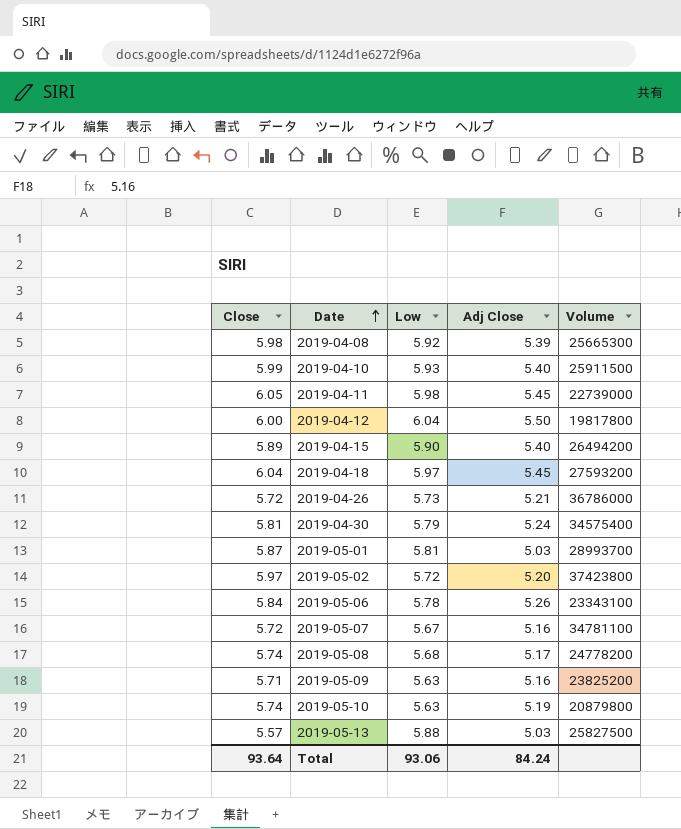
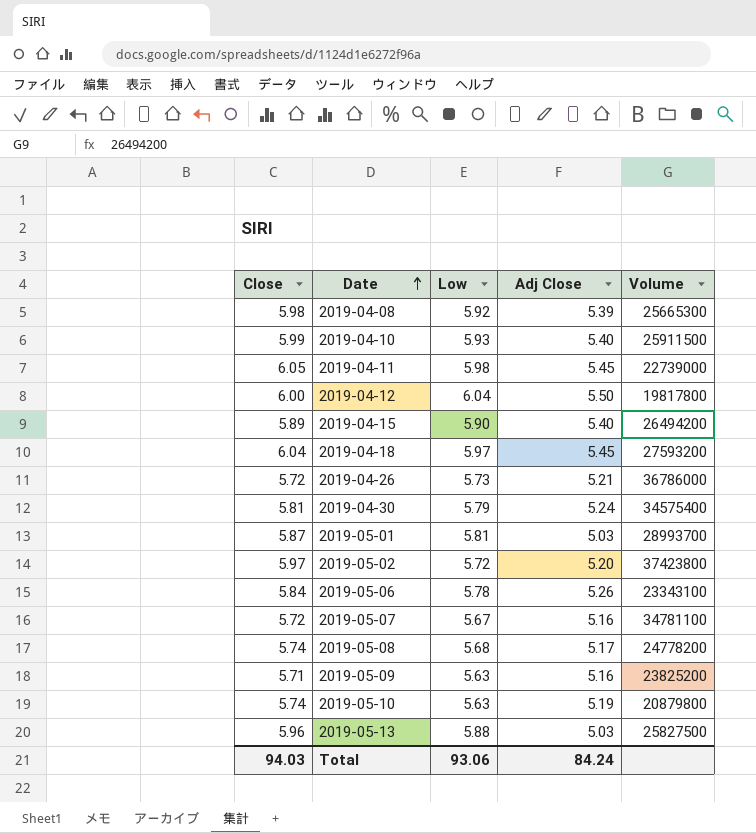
2019-05-13 | Close: 5.57 -> 5.96
Total | Close: 93.64 -> 94.03

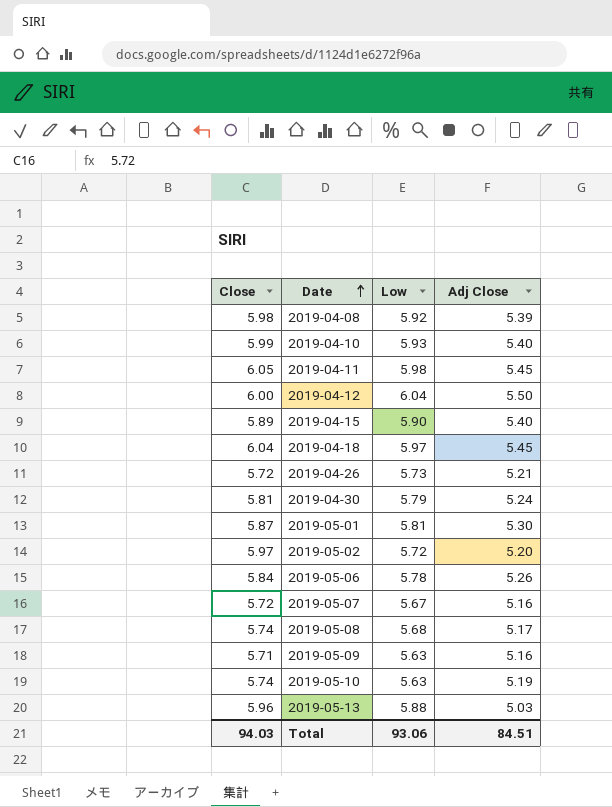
column Volume | position: 5 -> none
2019-05-01 | Adj Close: 5.03 -> 5.30
Total | Adj Close: 84.24 -> 84.51

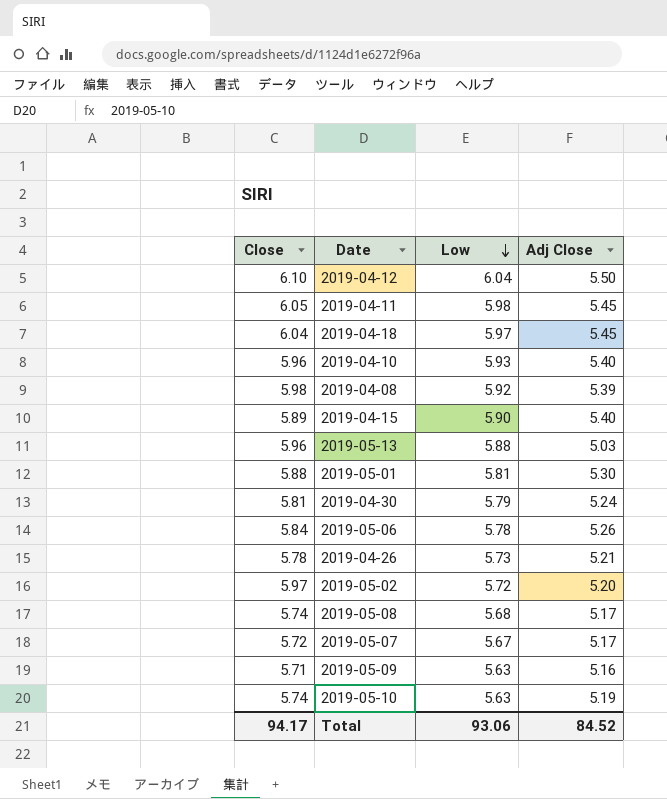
row order: Date ascending -> Low descending
2019-04-12 | Close: 6.00 -> 6.10
2019-04-10 | Close: 5.99 -> 5.96
2019-05-01 | Close: 5.87 -> 5.88
2019-04-26 | Close: 5.72 -> 5.78
2019-05-07 | Adj Close: 5.16 -> 5.17
Total | Close: 94.03 -> 94.17
Total | Adj Close: 84.51 -> 84.52

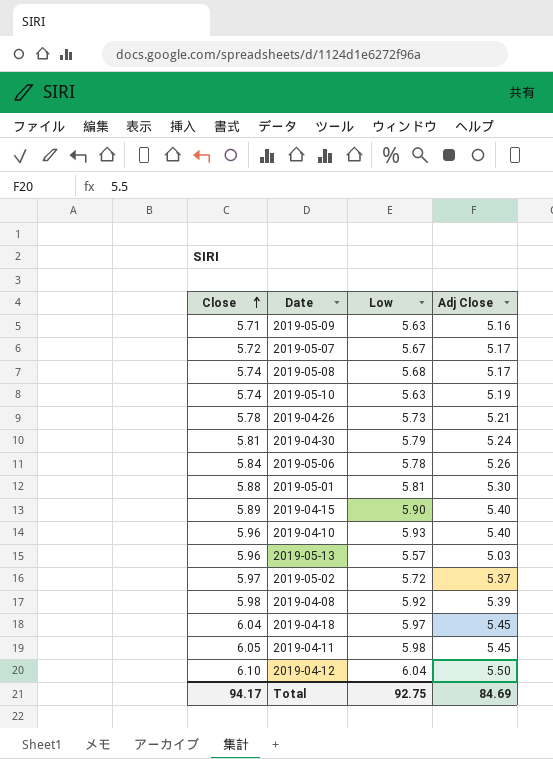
row order: Low descending -> Close ascending
2019-05-13 | Low: 5.88 -> 5.57
2019-05-02 | Adj Close: 5.20 -> 5.37
Total | Low: 93.06 -> 92.75
Total | Adj Close: 84.52 -> 84.69

